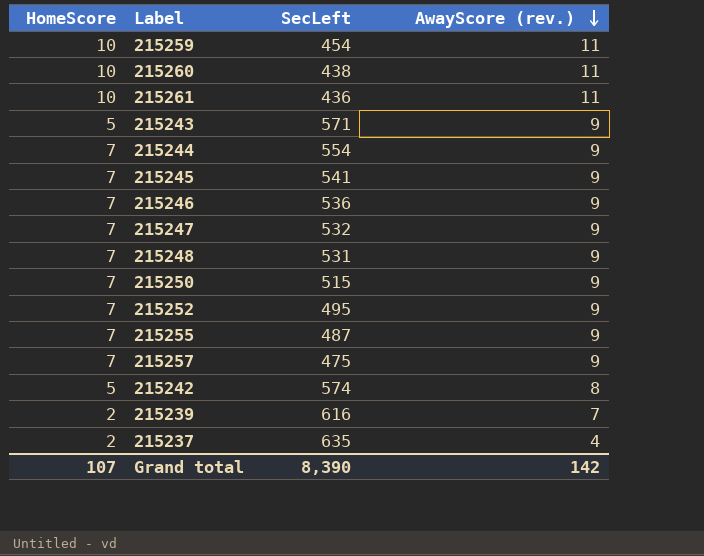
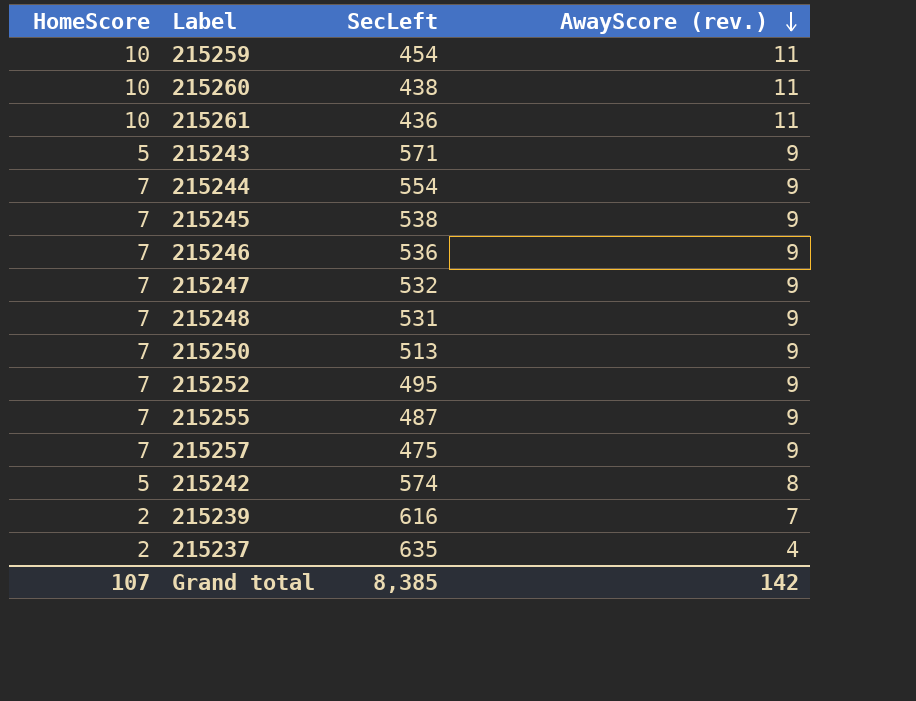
215245 | SecLeft: 541 -> 538
215250 | SecLeft: 515 -> 513
Grand total | SecLeft: 8,390 -> 8,385

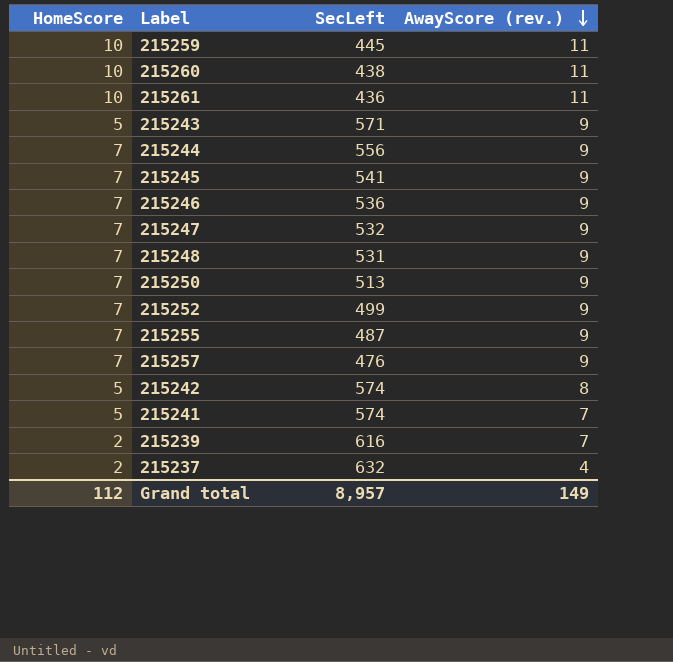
215259 | SecLeft: 454 -> 445
215244 | SecLeft: 554 -> 556
215245 | SecLeft: 538 -> 541
215252 | SecLeft: 495 -> 499
215257 | SecLeft: 475 -> 476
row 215241: none -> 5 | 574 | 7
215237 | SecLeft: 635 -> 632
Grand total | HomeScore: 107 -> 112
Grand total | SecLeft: 8,385 -> 8,957
Grand total | AwayScore (rev.): 142 -> 149

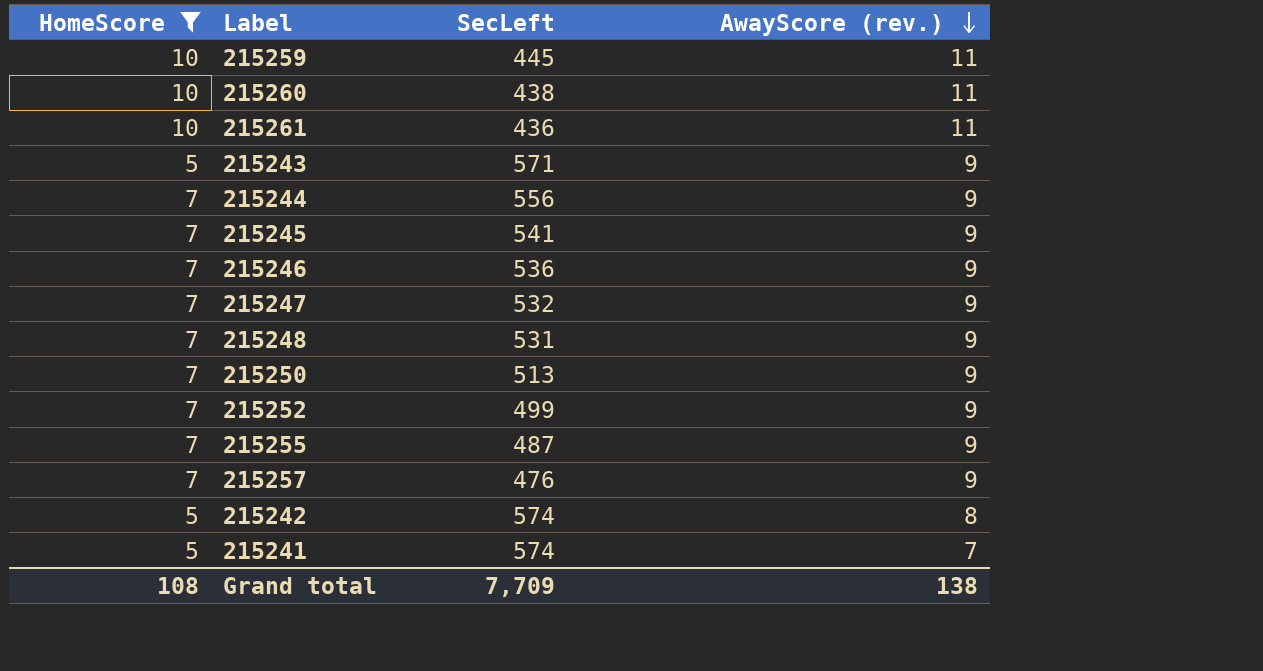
filter: none -> HomeScore != 2
Grand total | HomeScore: 112 -> 108
Grand total | SecLeft: 8,957 -> 7,709
Grand total | AwayScore (rev.): 149 -> 138

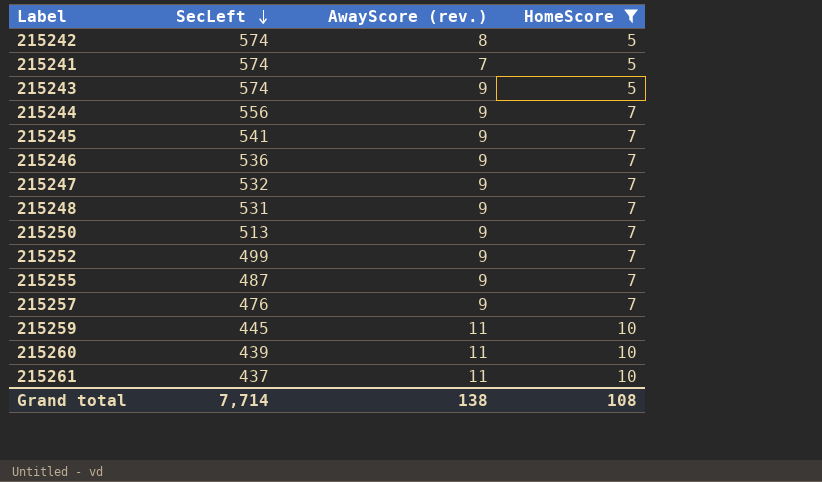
row order: AwayScore (rev.) descending -> SecLeft descending
column HomeScore | position: 1 -> 4
215243 | SecLeft: 571 -> 574
215260 | SecLeft: 438 -> 439
215261 | SecLeft: 436 -> 437
Grand total | SecLeft: 7,709 -> 7,714

